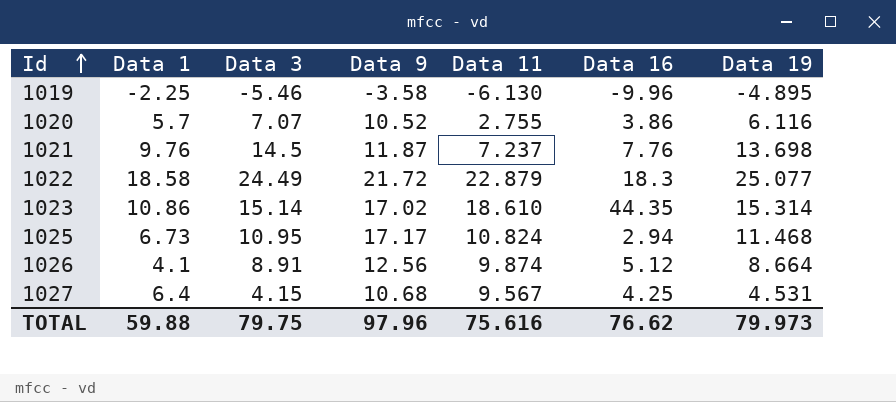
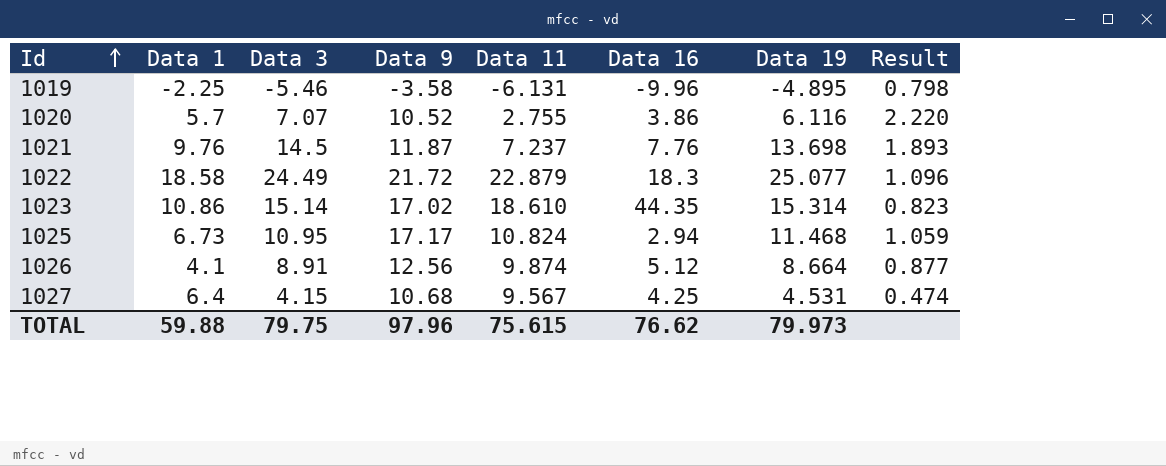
column Result | formula: none -> [Data 19] / [Data 11]
1019 | Data 11: -6.130 -> -6.131
TOTAL | Data 11: 75.616 -> 75.615

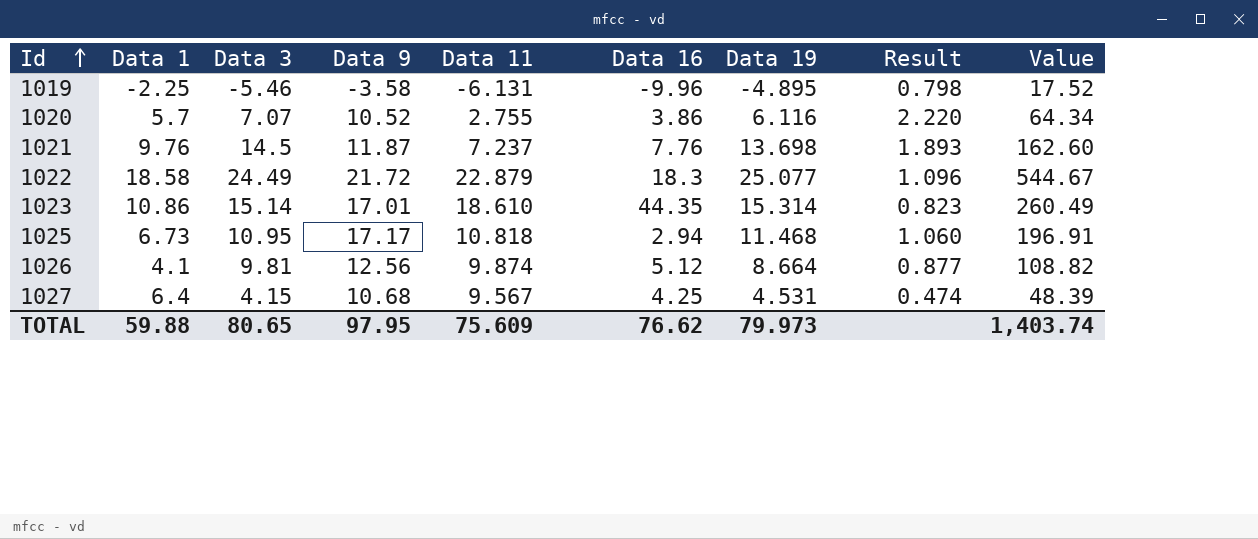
column Value | formula: none -> [Data 9] * [Data 19]
1023 | Data 9: 17.02 -> 17.01
1025 | Data 11: 10.824 -> 10.818
1025 | Result: 1.059 -> 1.060
1026 | Data 3: 8.91 -> 9.81
TOTAL | Data 3: 79.75 -> 80.65
TOTAL | Data 9: 97.96 -> 97.95
TOTAL | Data 11: 75.615 -> 75.609

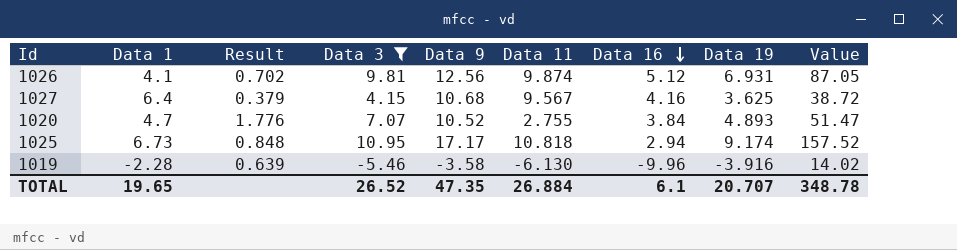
filter: none -> Data 3 <= 10.95
row order: Id ascending -> Data 16 descending
column Result | position: 8 -> 3
1026 | Result: 0.877 -> 0.702
1026 | Data 19: 8.664 -> 6.931
1026 | Value: 108.82 -> 87.05
1027 | Result: 0.474 -> 0.379
1027 | Data 16: 4.25 -> 4.16
1027 | Data 19: 4.531 -> 3.625
1027 | Value: 48.39 -> 38.72
1020 | Data 1: 5.7 -> 4.7
1020 | Result: 2.220 -> 1.776
1020 | Data 16: 3.86 -> 3.84
1020 | Data 19: 6.116 -> 4.893
1020 | Value: 64.34 -> 51.47
1025 | Result: 1.060 -> 0.848
1025 | Data 19: 11.468 -> 9.174
1025 | Value: 196.91 -> 157.52
1019 | Data 1: -2.25 -> -2.28
1019 | Result: 0.798 -> 0.639
1019 | Data 11: -6.131 -> -6.130
1019 | Data 19: -4.895 -> -3.916
1019 | Value: 17.52 -> 14.02
TOTAL | Data 1: 59.88 -> 19.65
TOTAL | Data 3: 80.65 -> 26.52
TOTAL | Data 9: 97.95 -> 47.35
TOTAL | Data 11: 75.609 -> 26.884
TOTAL | Data 16: 76.62 -> 6.1
TOTAL | Data 19: 79.973 -> 20.707
TOTAL | Value: 1,403.74 -> 348.78

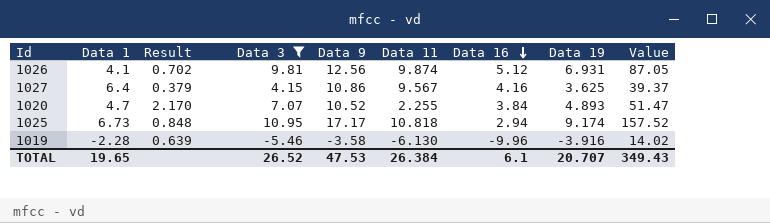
1027 | Data 9: 10.68 -> 10.86
1027 | Value: 38.72 -> 39.37
1020 | Result: 1.776 -> 2.170
1020 | Data 11: 2.755 -> 2.255
TOTAL | Data 9: 47.35 -> 47.53
TOTAL | Data 11: 26.884 -> 26.384
TOTAL | Value: 348.78 -> 349.43

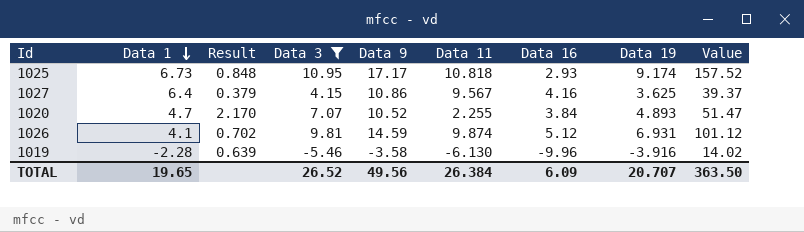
row order: Data 16 descending -> Data 1 descending
1025 | Data 16: 2.94 -> 2.93
1026 | Data 9: 12.56 -> 14.59
1026 | Value: 87.05 -> 101.12
TOTAL | Data 9: 47.53 -> 49.56
TOTAL | Data 16: 6.1 -> 6.09
TOTAL | Value: 349.43 -> 363.50

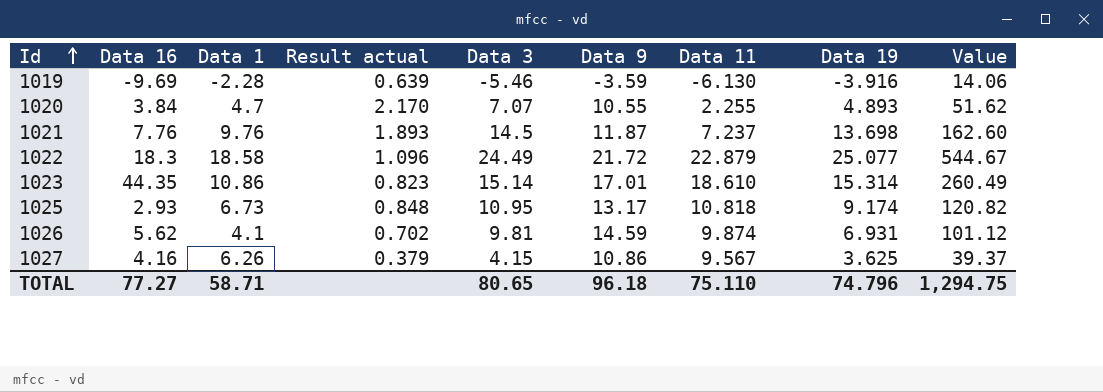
filter: Data 3 <= 10.95 -> none
row order: Data 1 descending -> Id ascending
column Data 16 | position: 7 -> 2
column name: Result -> Result actual
1019 | Data 16: -9.96 -> -9.69
1019 | Data 9: -3.58 -> -3.59
1019 | Value: 14.02 -> 14.06
1020 | Data 9: 10.52 -> 10.55
1020 | Value: 51.47 -> 51.62
1025 | Data 9: 17.17 -> 13.17
1025 | Value: 157.52 -> 120.82
1026 | Data 16: 5.12 -> 5.62
1027 | Data 1: 6.4 -> 6.26
TOTAL | Data 16: 6.09 -> 77.27
TOTAL | Data 1: 19.65 -> 58.71
TOTAL | Data 3: 26.52 -> 80.65
TOTAL | Data 9: 49.56 -> 96.18
TOTAL | Data 11: 26.384 -> 75.110
TOTAL | Data 19: 20.707 -> 74.796
TOTAL | Value: 363.50 -> 1,294.75

